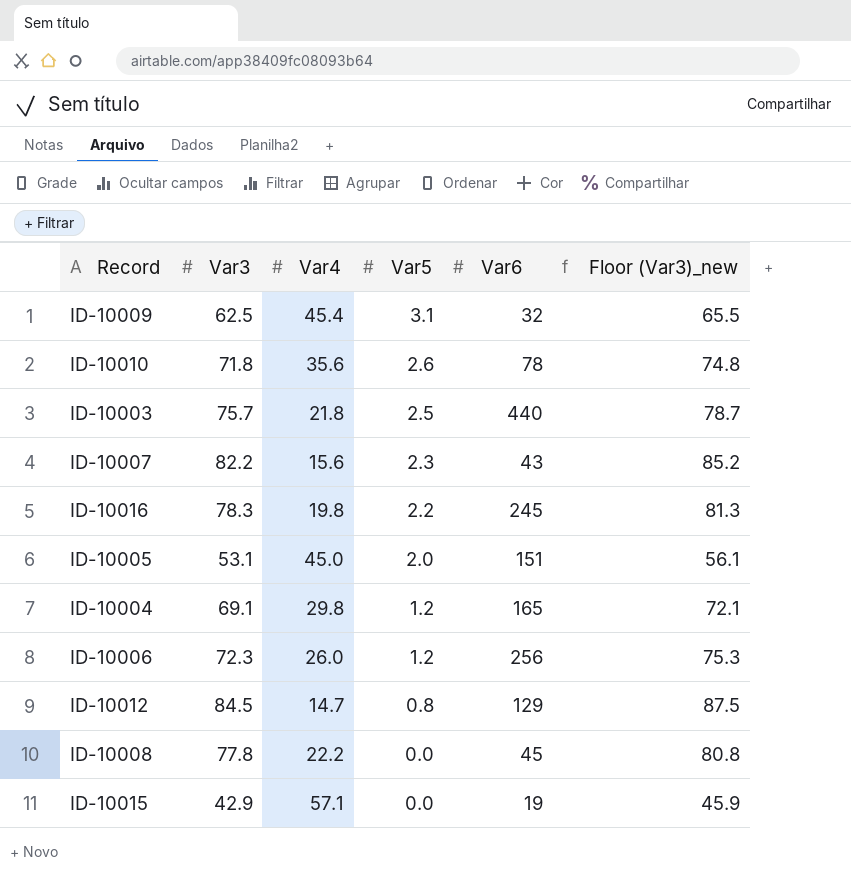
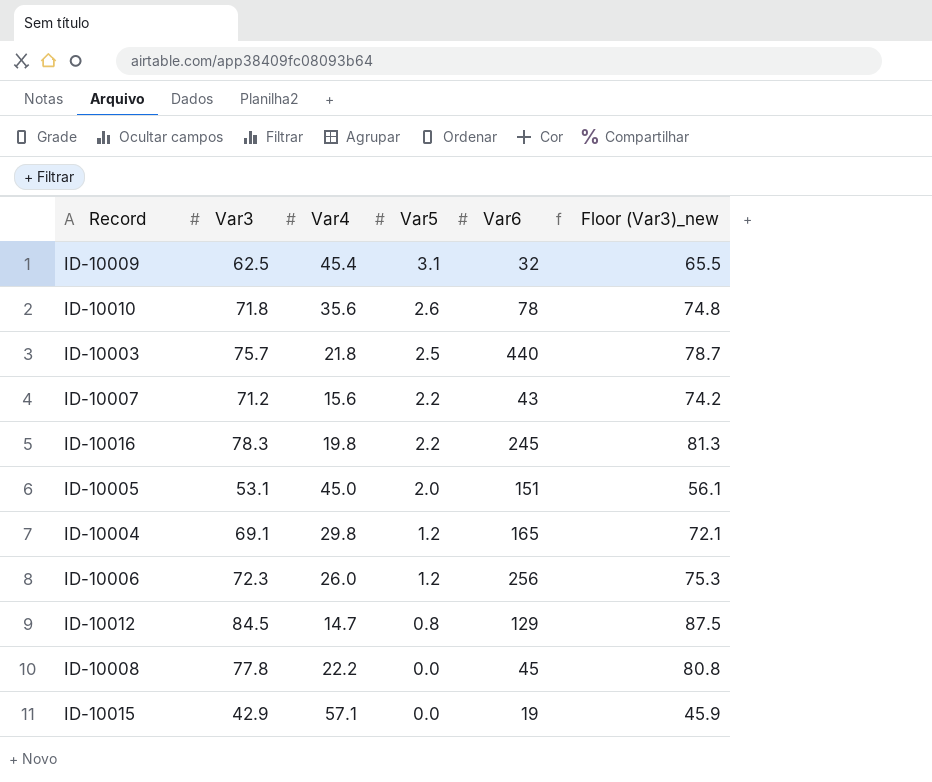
ID-10007 | Var3: 82.2 -> 71.2
ID-10007 | Var5: 2.3 -> 2.2
ID-10007 | Floor (Var3)_new: 85.2 -> 74.2

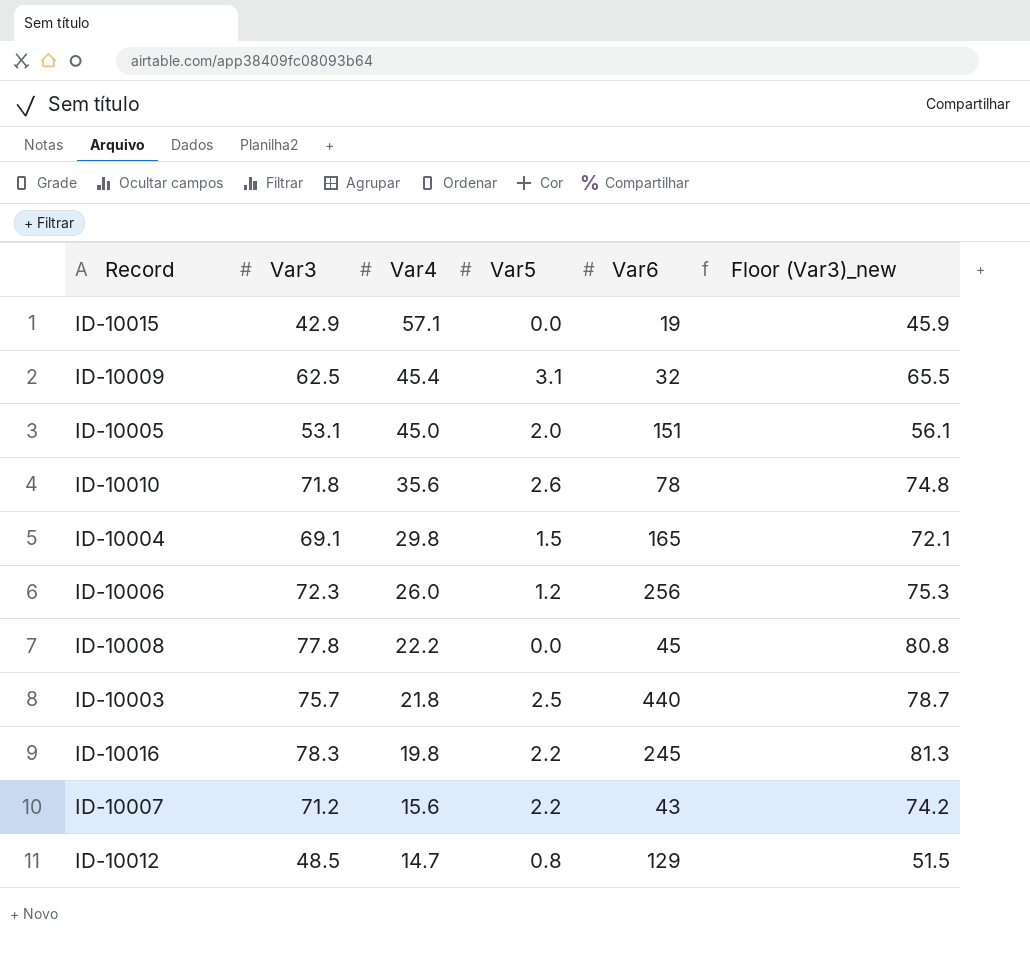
row order: Var5 descending -> Var4 descending
ID-10004 | Var5: 1.2 -> 1.5
ID-10012 | Var3: 84.5 -> 48.5
ID-10012 | Floor (Var3)_new: 87.5 -> 51.5

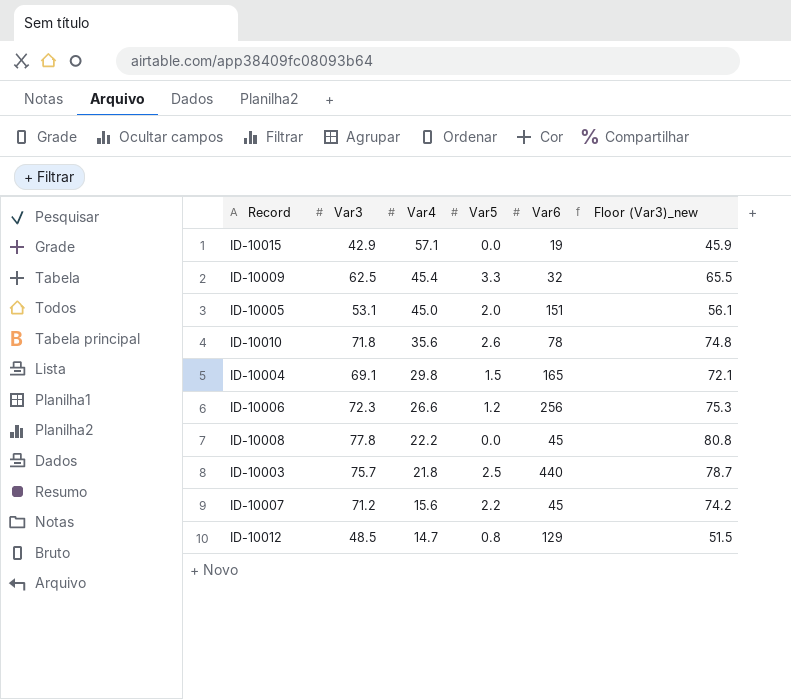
row ID-10016: 78.3 | 19.8 | 2.2 | 245 | 81.3 -> none
ID-10009 | Var5: 3.1 -> 3.3
ID-10006 | Var4: 26.0 -> 26.6
ID-10007 | Var6: 43 -> 45

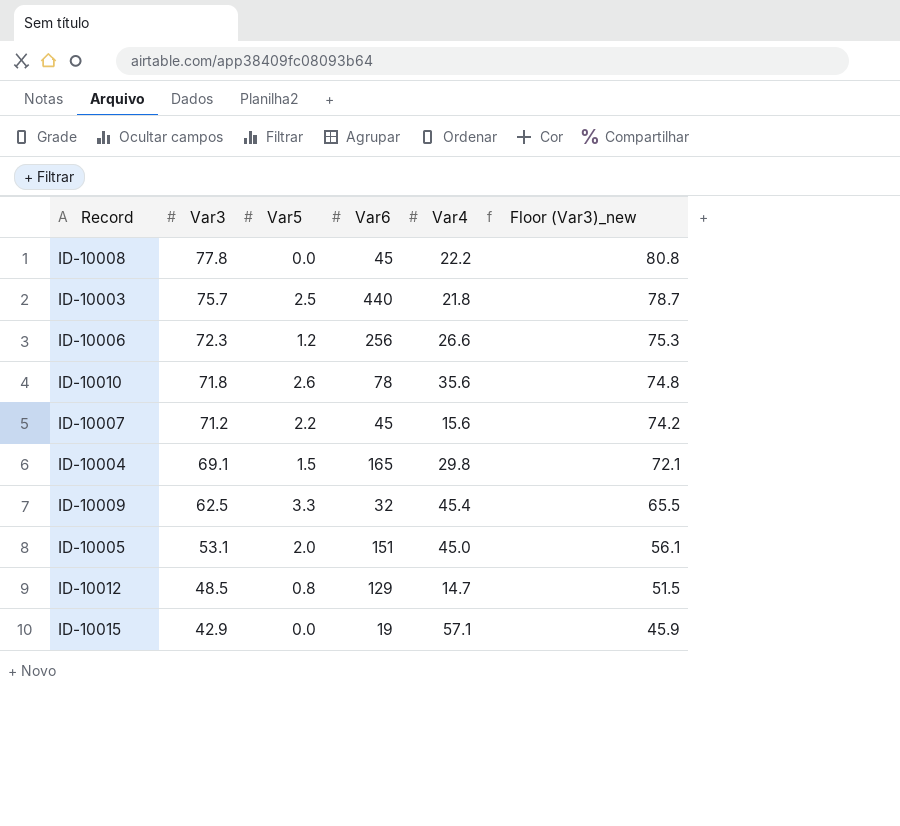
row order: Var4 descending -> Var3 descending
column Var4 | position: 3 -> 5

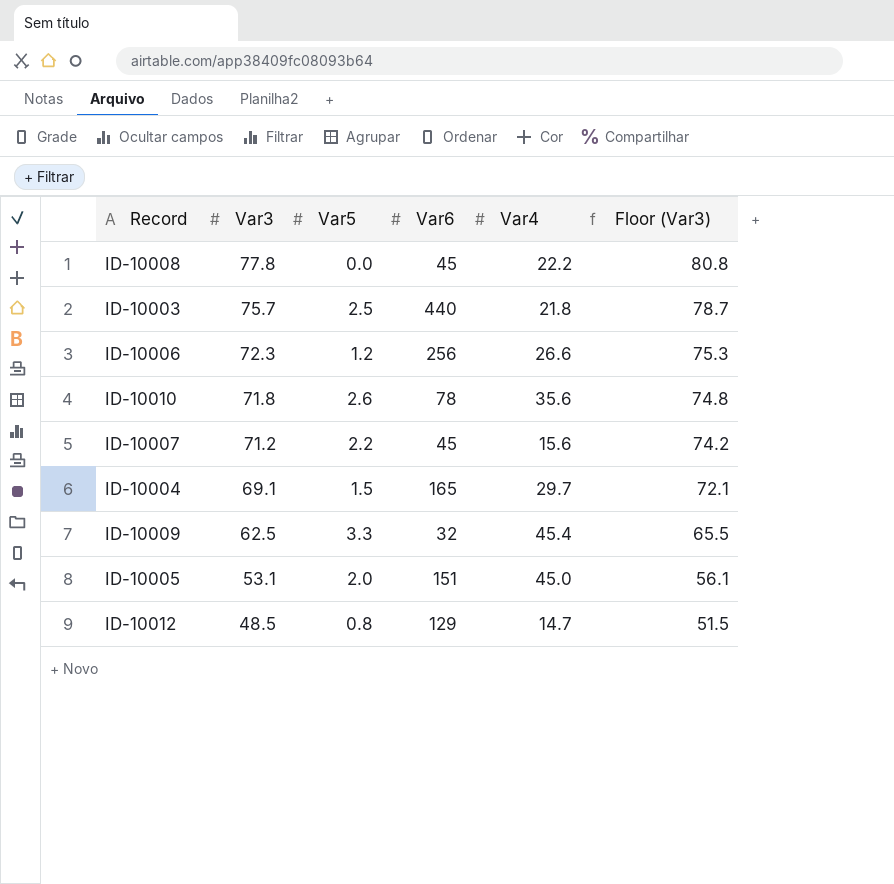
column name: Floor (Var3)_new -> Floor (Var3)
row ID-10015: 42.9 | 0.0 | 19 | 57.1 | 45.9 -> none
ID-10004 | Var4: 29.8 -> 29.7

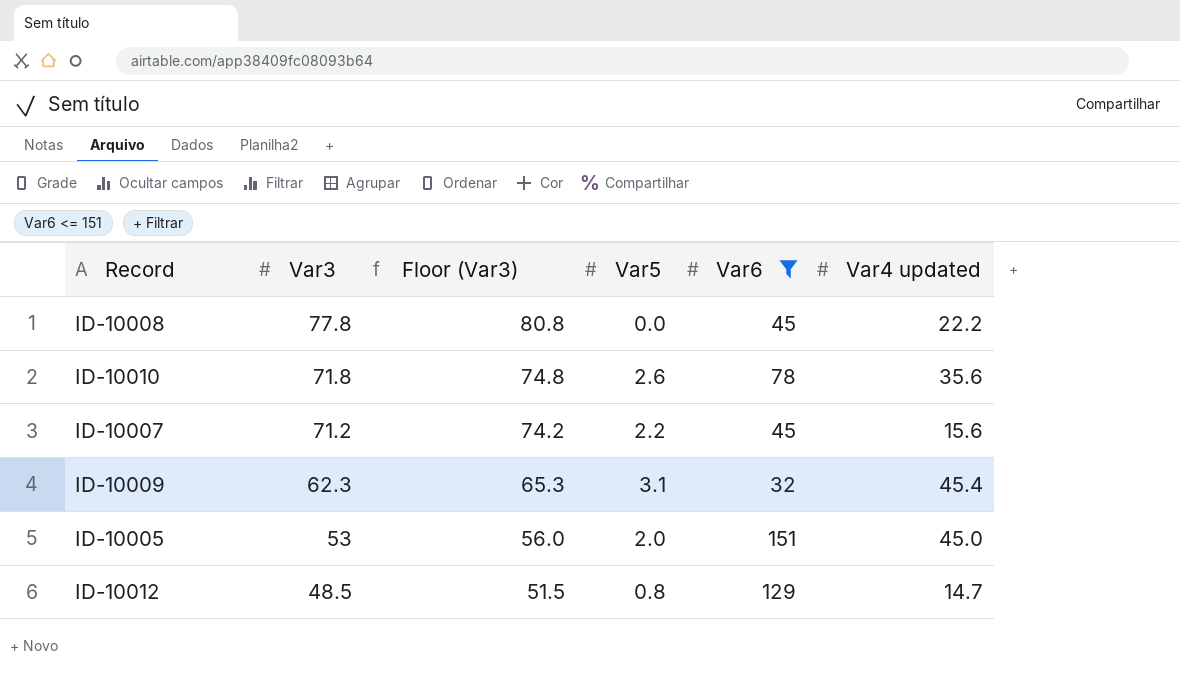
filter: none -> Var6 <= 151
column Floor (Var3) | position: 6 -> 3
column name: Var4 -> Var4 updated
ID-10009 | Var3: 62.5 -> 62.3
ID-10009 | Floor (Var3): 65.5 -> 65.3
ID-10009 | Var5: 3.3 -> 3.1
ID-10005 | Var3: 53.1 -> 53
ID-10005 | Floor (Var3): 56.1 -> 56.0

